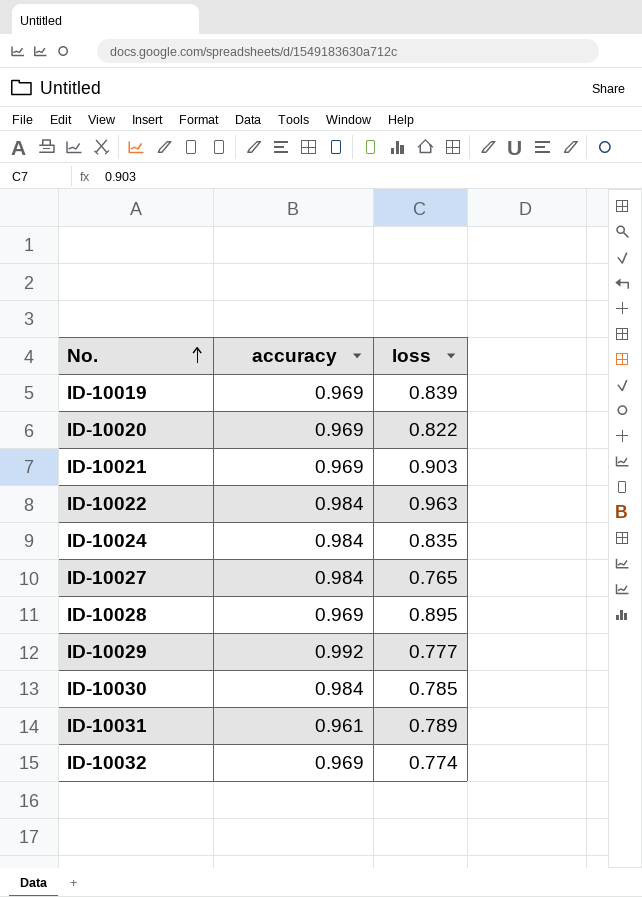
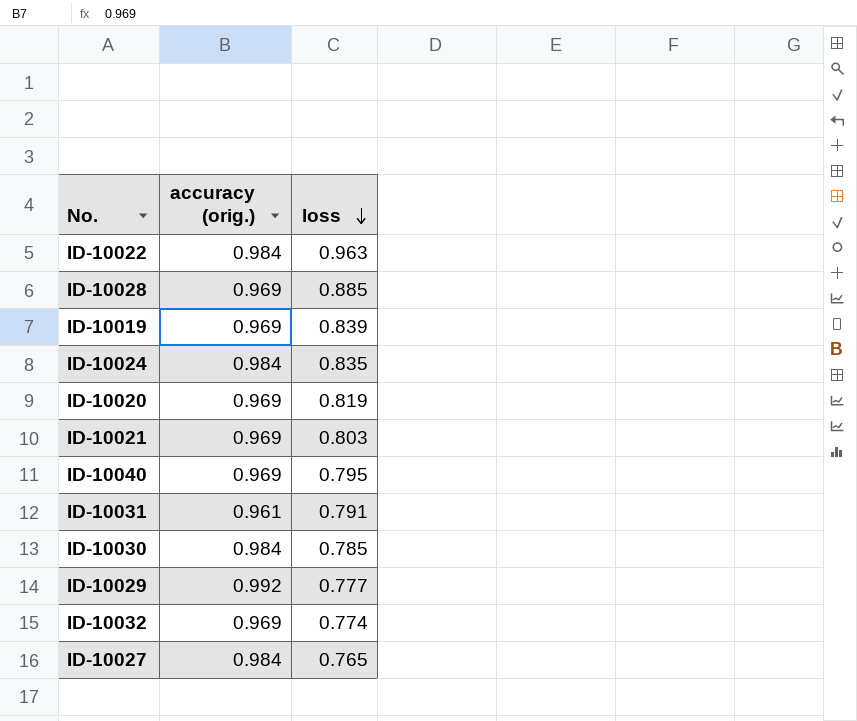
row order: No. ascending -> loss descending
column name: accuracy -> accuracy (orig.)
ID-10028 | loss: 0.895 -> 0.885
ID-10020 | loss: 0.822 -> 0.819
ID-10021 | loss: 0.903 -> 0.803
row ID-10040: none -> 0.969 | 0.795
ID-10031 | loss: 0.789 -> 0.791

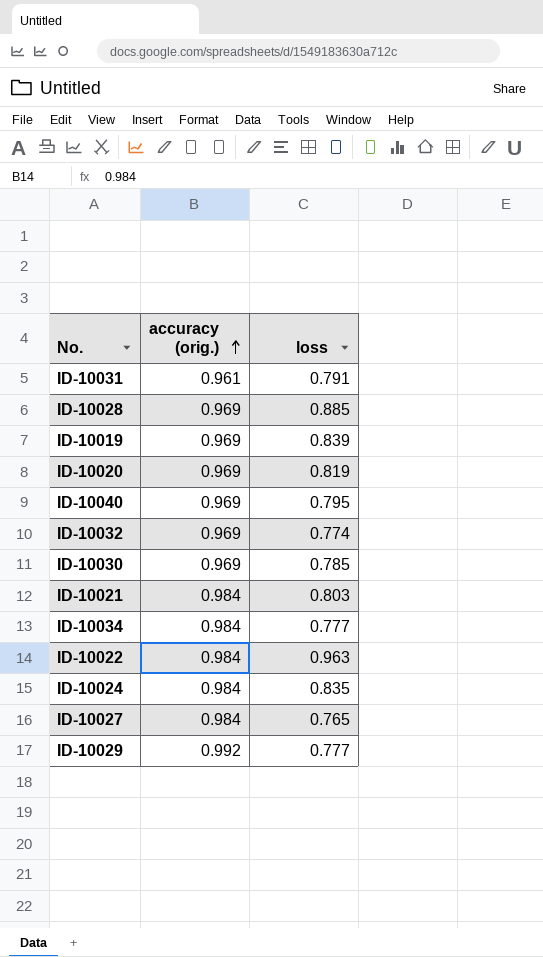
row order: loss descending -> accuracy (orig.) ascending
ID-10030 | accuracy (orig.): 0.984 -> 0.969
ID-10021 | accuracy (orig.): 0.969 -> 0.984
row ID-10034: none -> 0.984 | 0.777

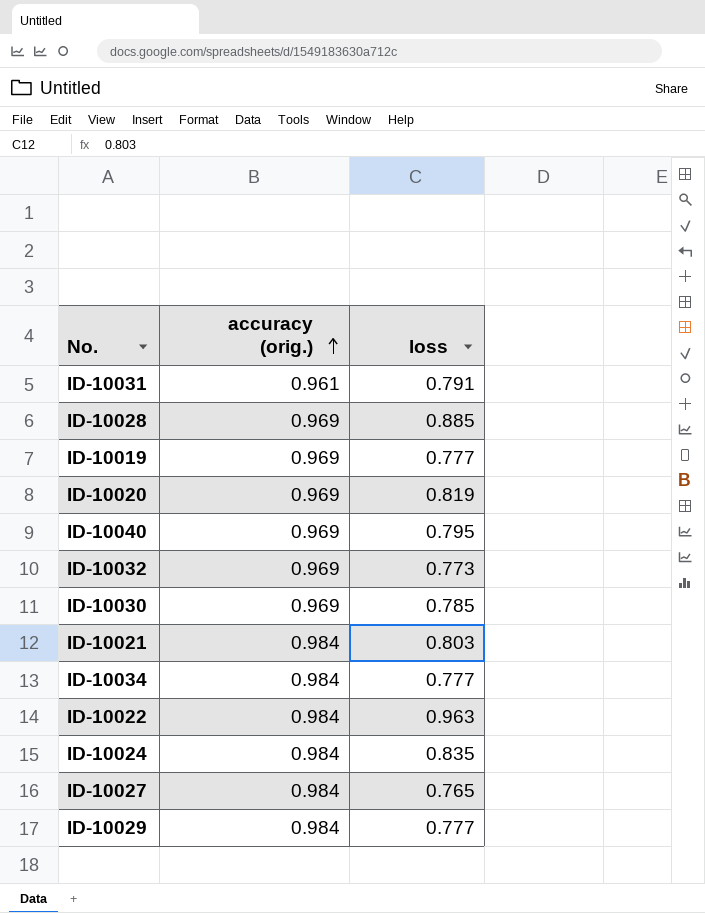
ID-10019 | loss: 0.839 -> 0.777
ID-10032 | loss: 0.774 -> 0.773
ID-10029 | accuracy (orig.): 0.992 -> 0.984

